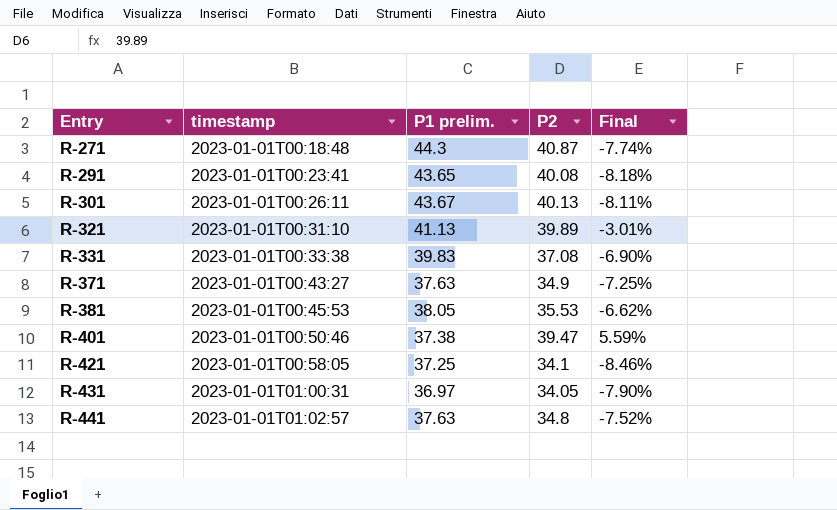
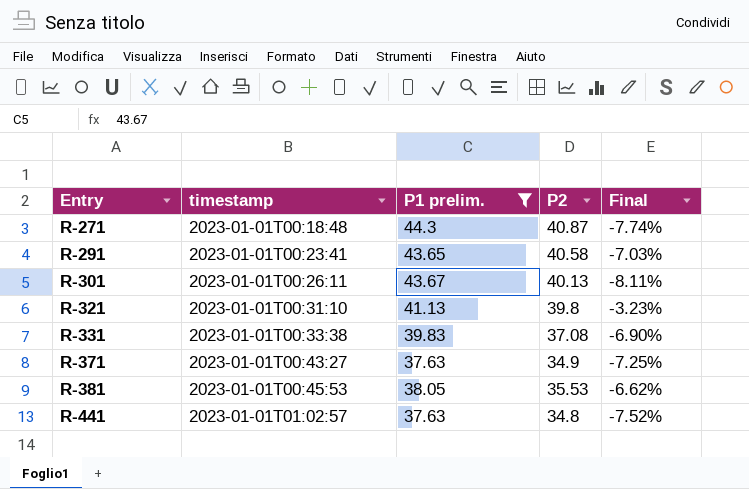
filter: none -> P1 prelim. >= 37.63
R-291 | P2: 40.08 -> 40.58
R-291 | Final: -8.18% -> -7.03%
R-321 | P2: 39.89 -> 39.8
R-321 | Final: -3.01% -> -3.23%

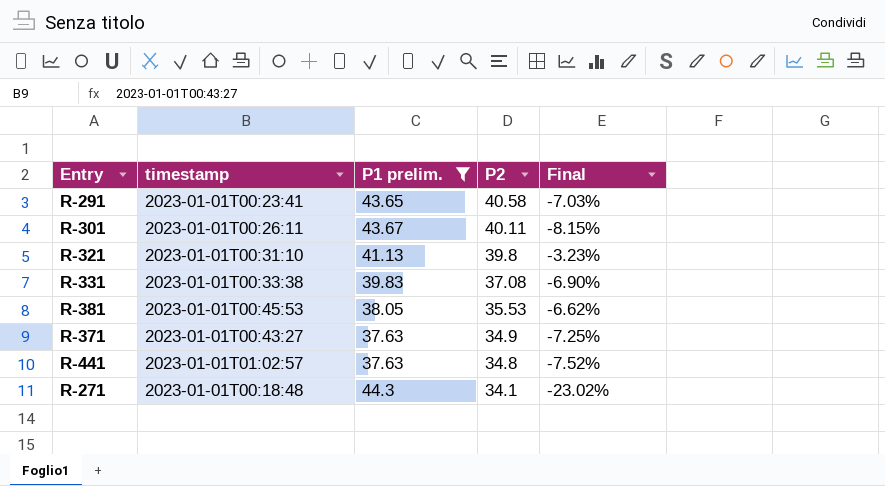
row order: Entry ascending -> P2 descending
R-301 | P2: 40.13 -> 40.11
R-301 | Final: -8.11% -> -8.15%
R-271 | P2: 40.87 -> 34.1
R-271 | Final: -7.74% -> -23.02%

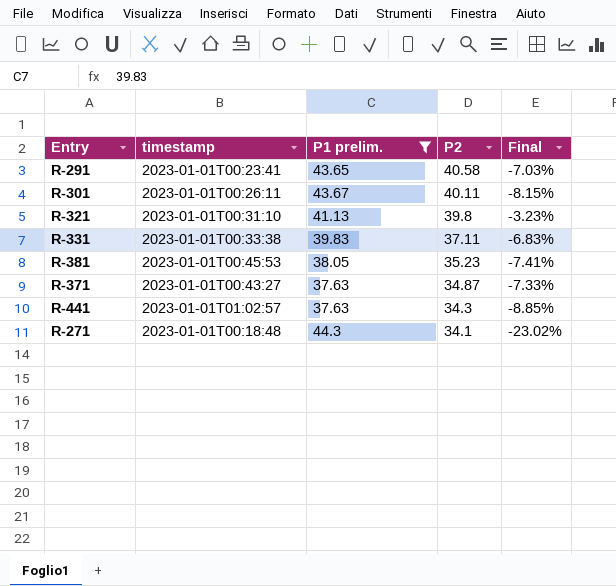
R-331 | P2: 37.08 -> 37.11
R-331 | Final: -6.90% -> -6.83%
R-381 | P2: 35.53 -> 35.23
R-381 | Final: -6.62% -> -7.41%
R-371 | P2: 34.9 -> 34.87
R-371 | Final: -7.25% -> -7.33%
R-441 | P2: 34.8 -> 34.3
R-441 | Final: -7.52% -> -8.85%

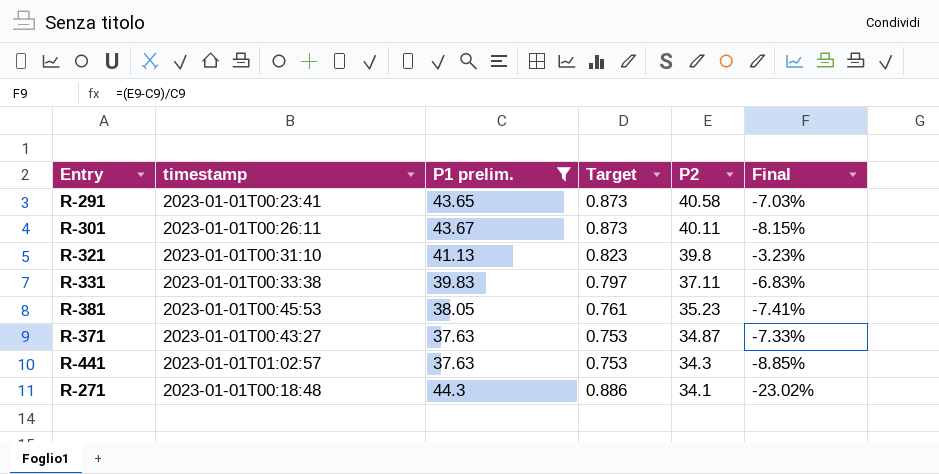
column Target | formula: none -> [P1 prelim.] * 0.02

